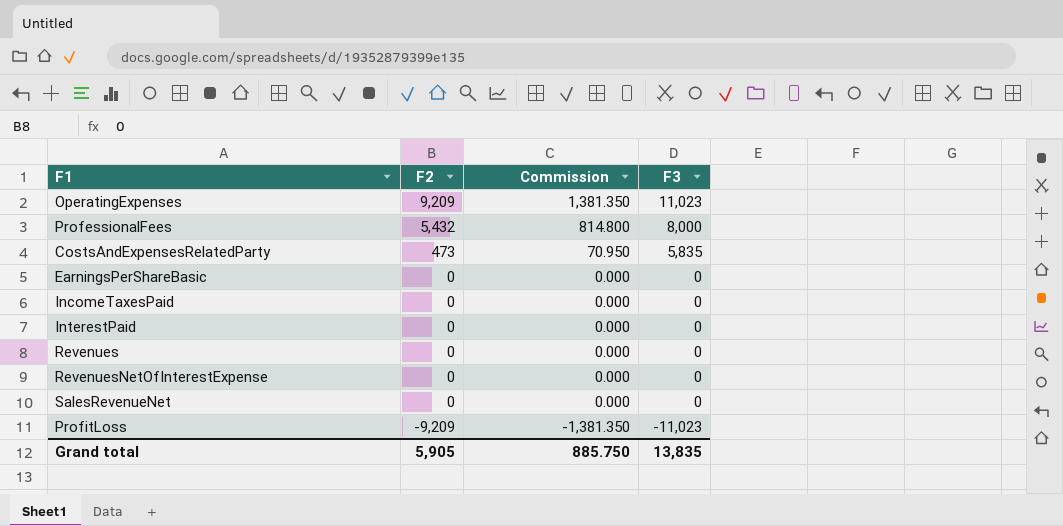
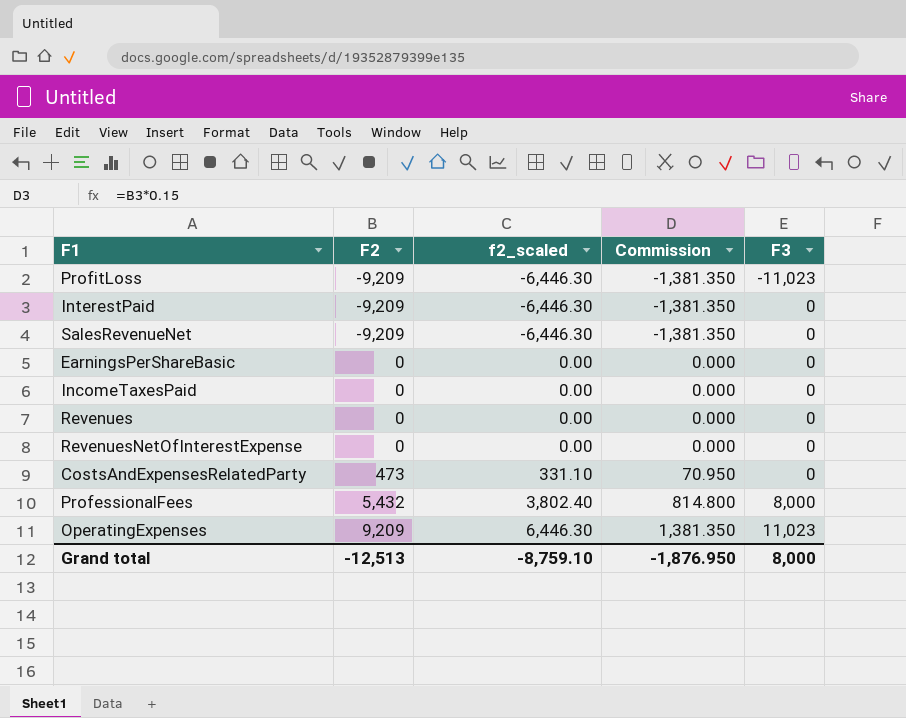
row order: F2 descending -> F2 ascending
column f2_scaled | formula: none -> [F2] * 0.7
InterestPaid | F2: 0 -> -9,209
InterestPaid | Commission: 0.000 -> -1,381.350
SalesRevenueNet | F2: 0 -> -9,209
SalesRevenueNet | Commission: 0.000 -> -1,381.350
CostsAndExpensesRelatedParty | F3: 5,835 -> 0
Grand total | F2: 5,905 -> -12,513
Grand total | Commission: 885.750 -> -1,876.950
Grand total | F3: 13,835 -> 8,000

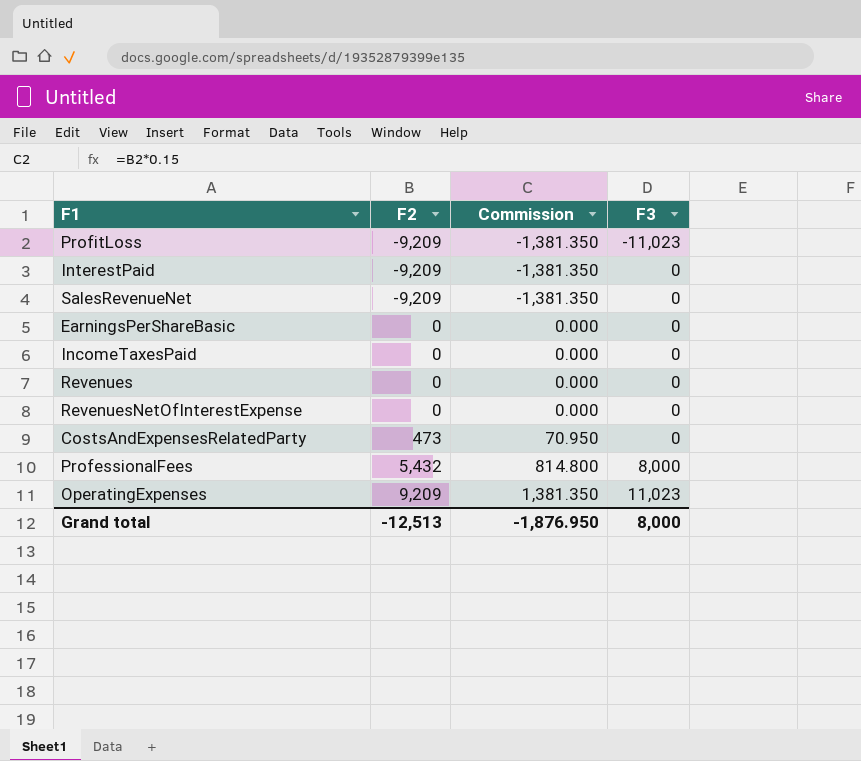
column f2_scaled | formula: [F2] * 0.7 -> none

